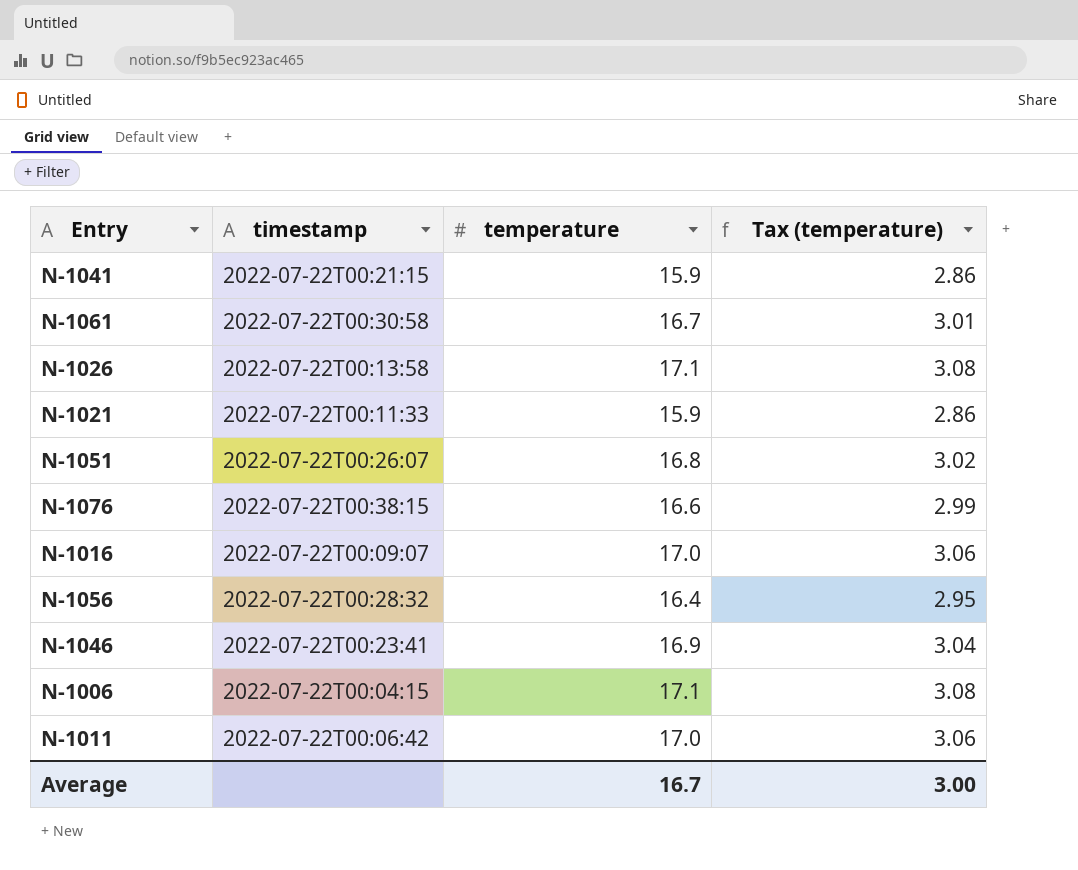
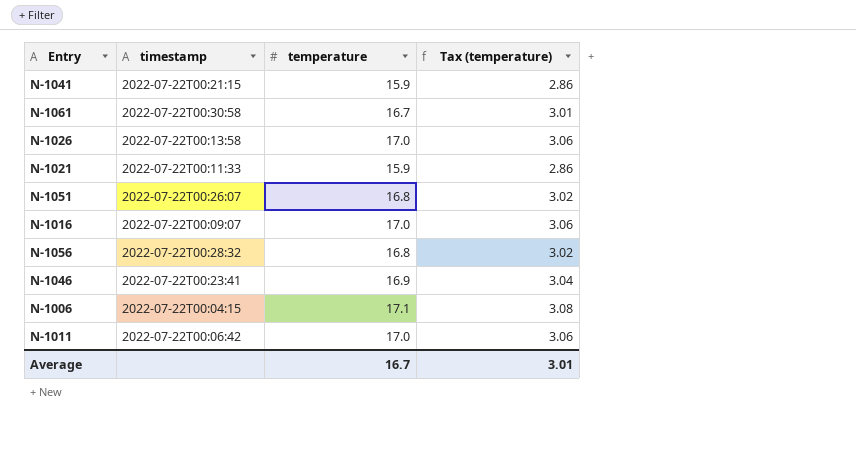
row N-1076: 2022-07-22T00:38:15 | 16.6 | 2.99 -> none
N-1026 | temperature: 17.1 -> 17.0
N-1026 | Tax (temperature): 3.08 -> 3.06
N-1056 | temperature: 16.4 -> 16.8
N-1056 | Tax (temperature): 2.95 -> 3.02
Average | Tax (temperature): 3.00 -> 3.01

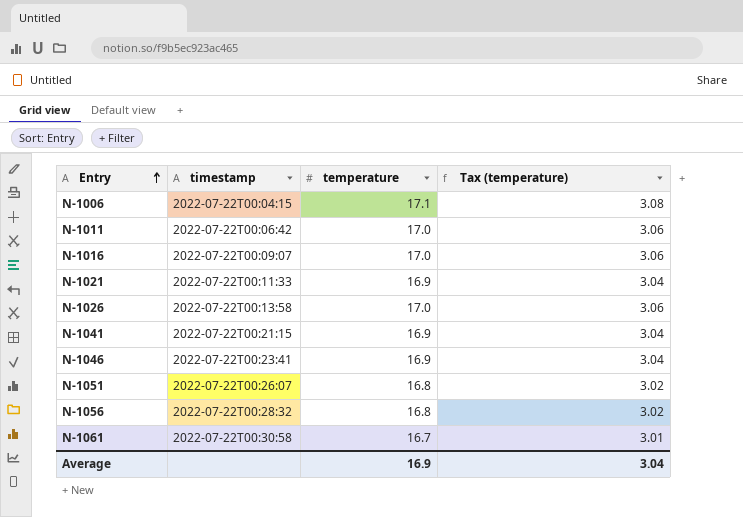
row order: none -> Entry ascending
N-1021 | temperature: 15.9 -> 16.9
N-1021 | Tax (temperature): 2.86 -> 3.04
N-1041 | temperature: 15.9 -> 16.9
N-1041 | Tax (temperature): 2.86 -> 3.04
Average | temperature: 16.7 -> 16.9
Average | Tax (temperature): 3.01 -> 3.04

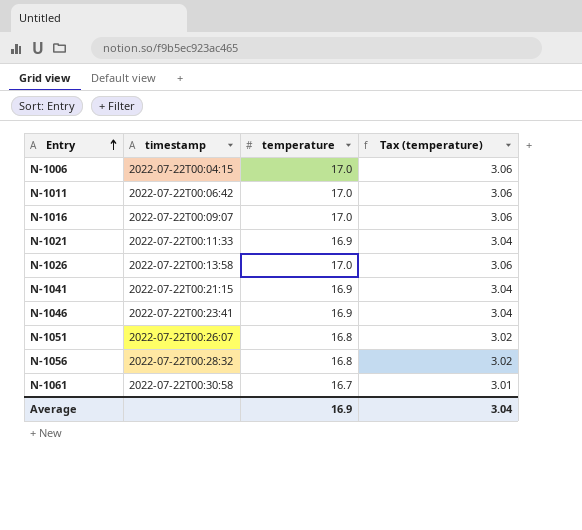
N-1006 | temperature: 17.1 -> 17.0
N-1006 | Tax (temperature): 3.08 -> 3.06

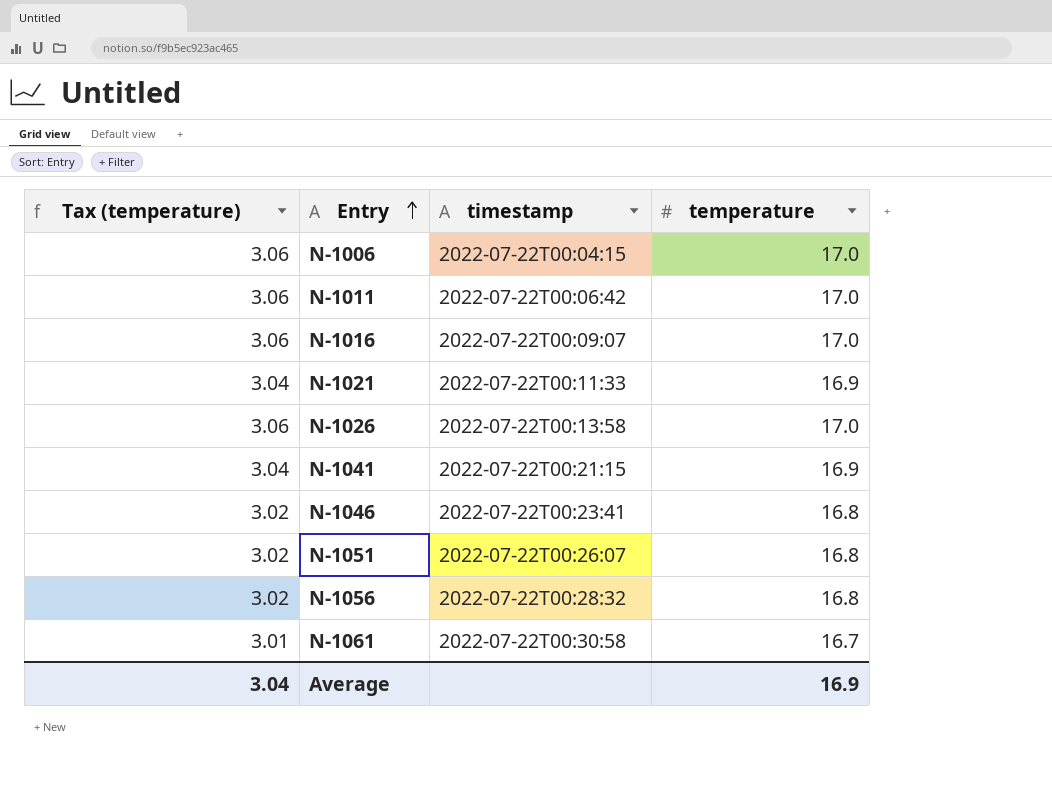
column Tax (temperature) | position: 4 -> 1
N-1046 | Tax (temperature): 3.04 -> 3.02
N-1046 | temperature: 16.9 -> 16.8

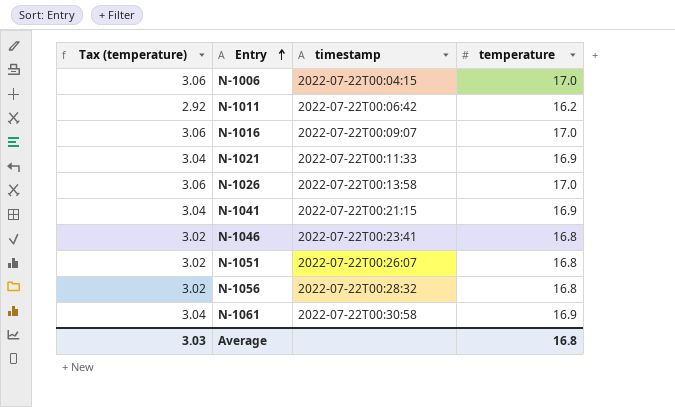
N-1011 | Tax (temperature): 3.06 -> 2.92
N-1011 | temperature: 17.0 -> 16.2
N-1061 | Tax (temperature): 3.01 -> 3.04
N-1061 | temperature: 16.7 -> 16.9
Average | Tax (temperature): 3.04 -> 3.03
Average | temperature: 16.9 -> 16.8

